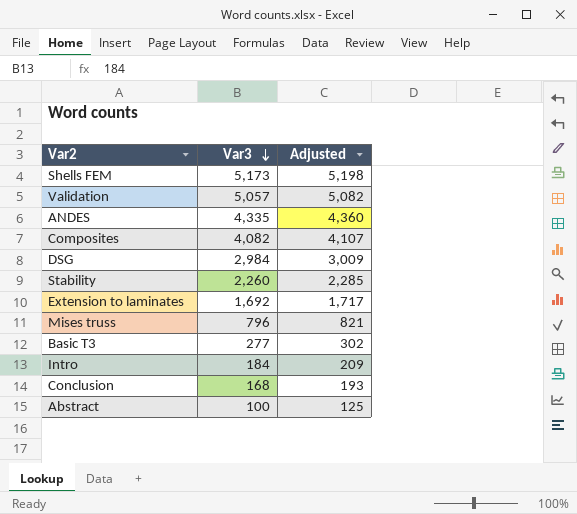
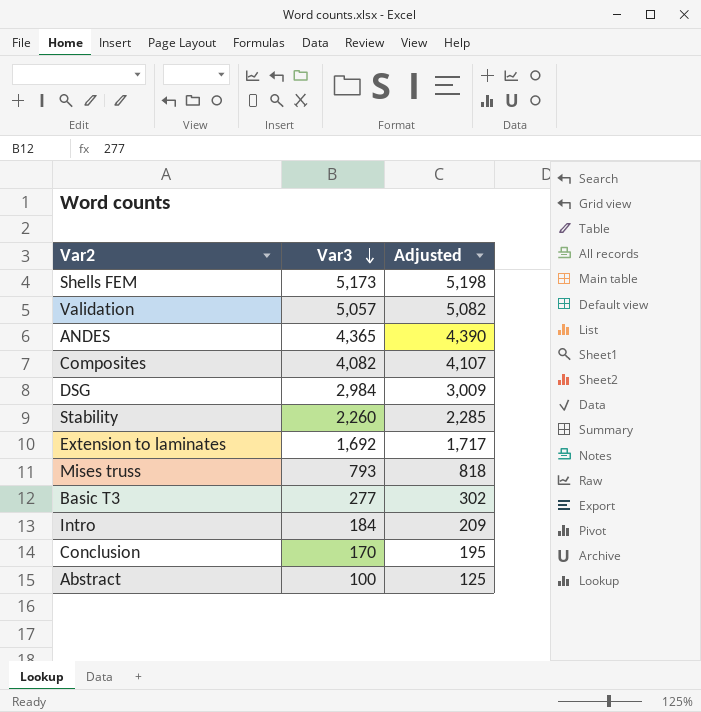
ANDES | Var3: 4,335 -> 4,365
ANDES | Adjusted: 4,360 -> 4,390
Mises truss | Var3: 796 -> 793
Mises truss | Adjusted: 821 -> 818
Conclusion | Var3: 168 -> 170
Conclusion | Adjusted: 193 -> 195

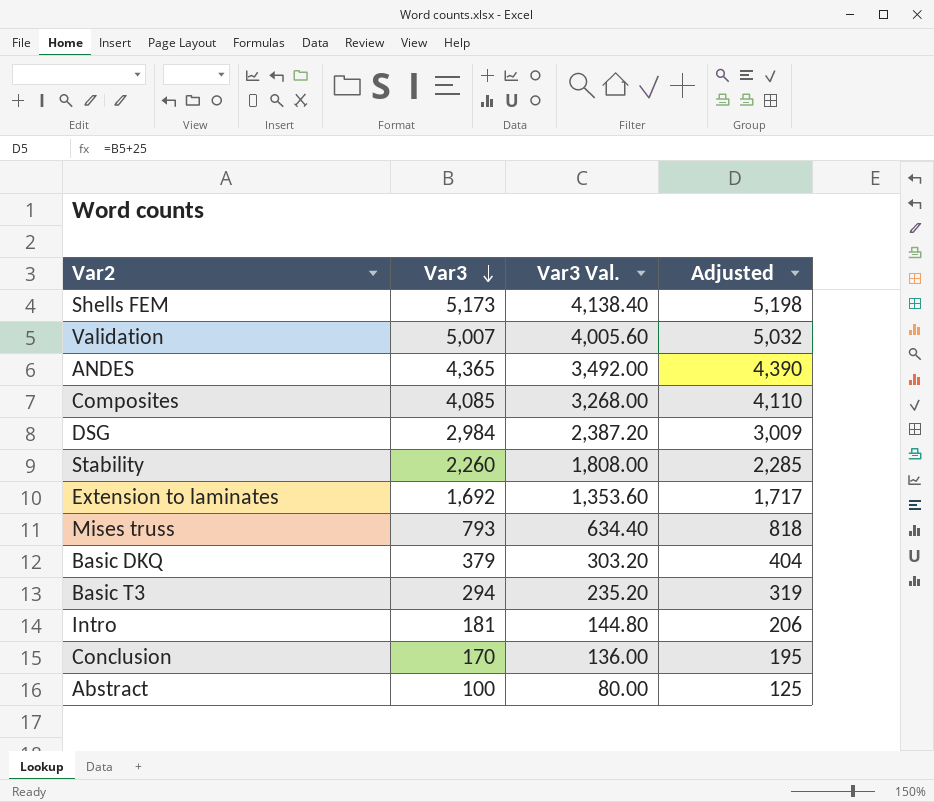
column Var3 Val. | formula: none -> [Var3] * 0.8
Validation | Var3: 5,057 -> 5,007
Validation | Adjusted: 5,082 -> 5,032
Composites | Var3: 4,082 -> 4,085
Composites | Adjusted: 4,107 -> 4,110
row Basic DKQ: none -> 379 | 303.20 | 404
Basic T3 | Var3: 277 -> 294
Basic T3 | Adjusted: 302 -> 319
Intro | Var3: 184 -> 181
Intro | Adjusted: 209 -> 206

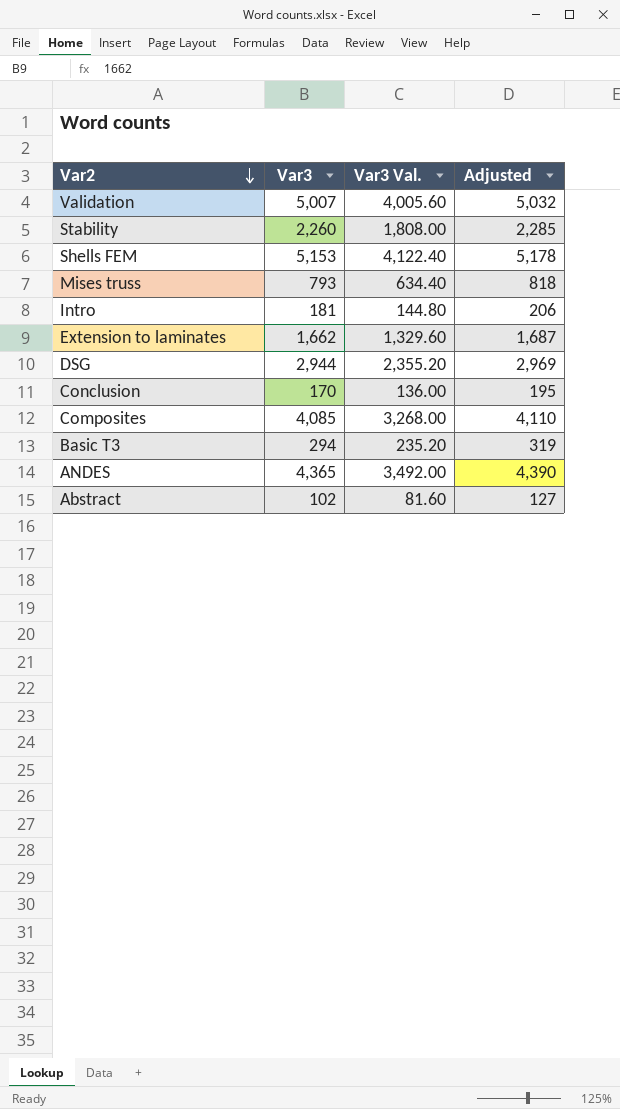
row order: Var3 descending -> Var2 descending
row Basic DKQ: 379 | 303.20 | 404 -> none
Shells FEM | Var3: 5,173 -> 5,153
Shells FEM | Var3 Val.: 4,138.40 -> 4,122.40
Shells FEM | Adjusted: 5,198 -> 5,178
Extension to laminates | Var3: 1,692 -> 1,662
Extension to laminates | Var3 Val.: 1,353.60 -> 1,329.60
Extension to laminates | Adjusted: 1,717 -> 1,687
DSG | Var3: 2,984 -> 2,944
DSG | Var3 Val.: 2,387.20 -> 2,355.20
DSG | Adjusted: 3,009 -> 2,969
Abstract | Var3: 100 -> 102
Abstract | Var3 Val.: 80.00 -> 81.60
Abstract | Adjusted: 125 -> 127

